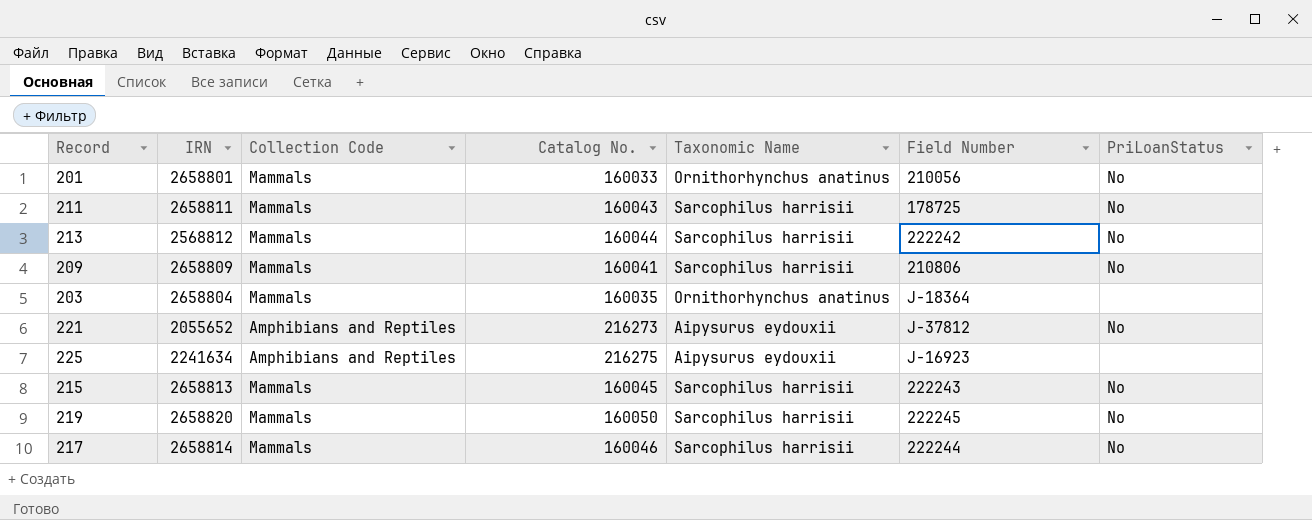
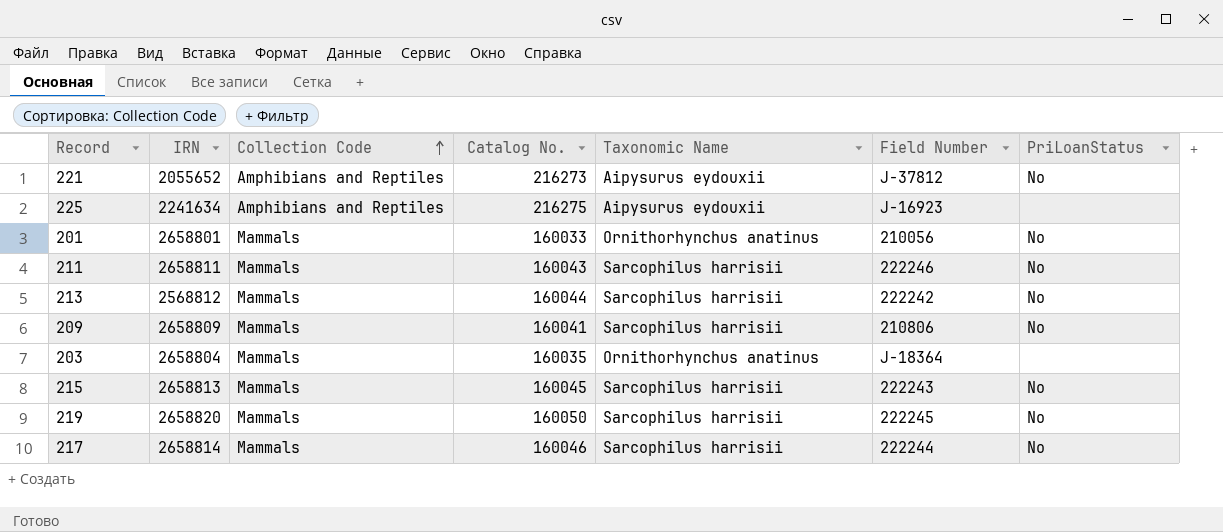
row order: none -> Collection Code ascending
211 | Field Number: 178725 -> 222246

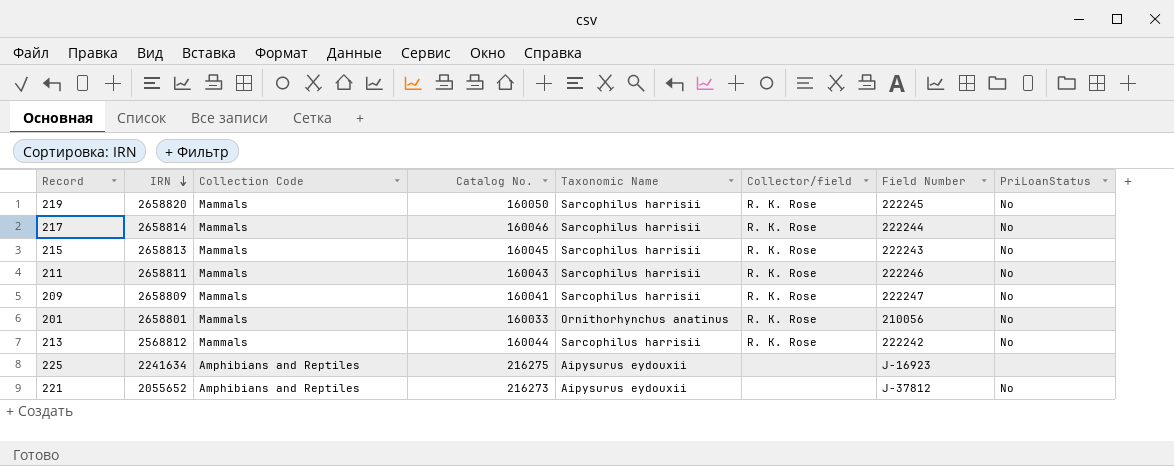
row order: Collection Code ascending -> IRN descending
column Collector/field | position: none -> 6
row 203: 2658804 | Mammals | 160035 | Ornithorhynchus anatinus | J-18364 | none -> none
209 | Field Number: 210806 -> 222247

